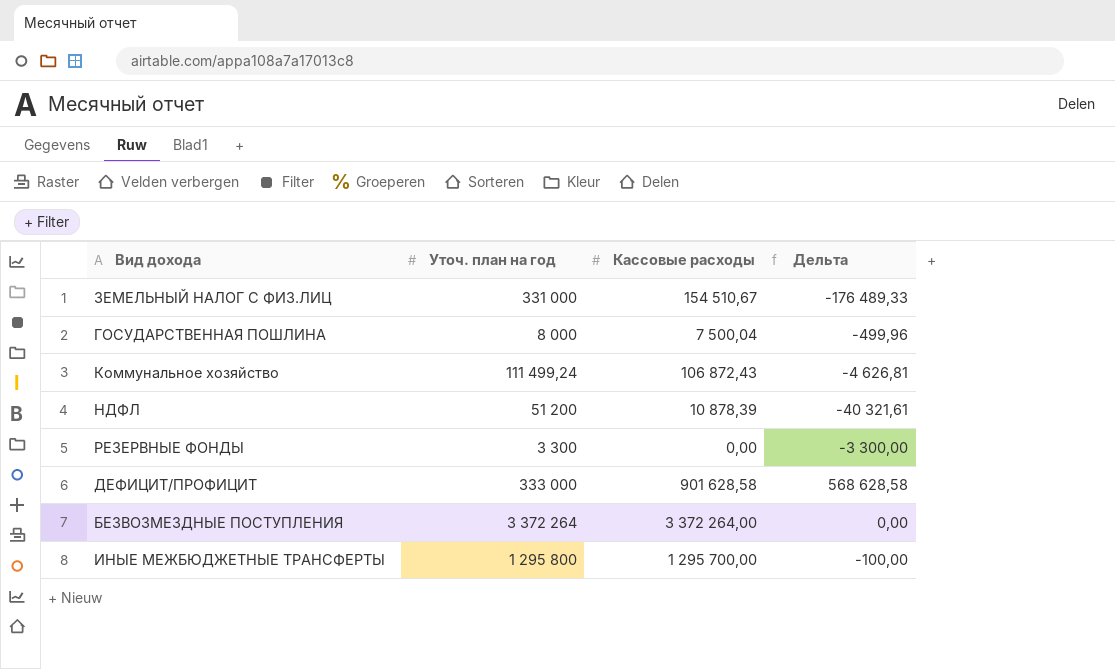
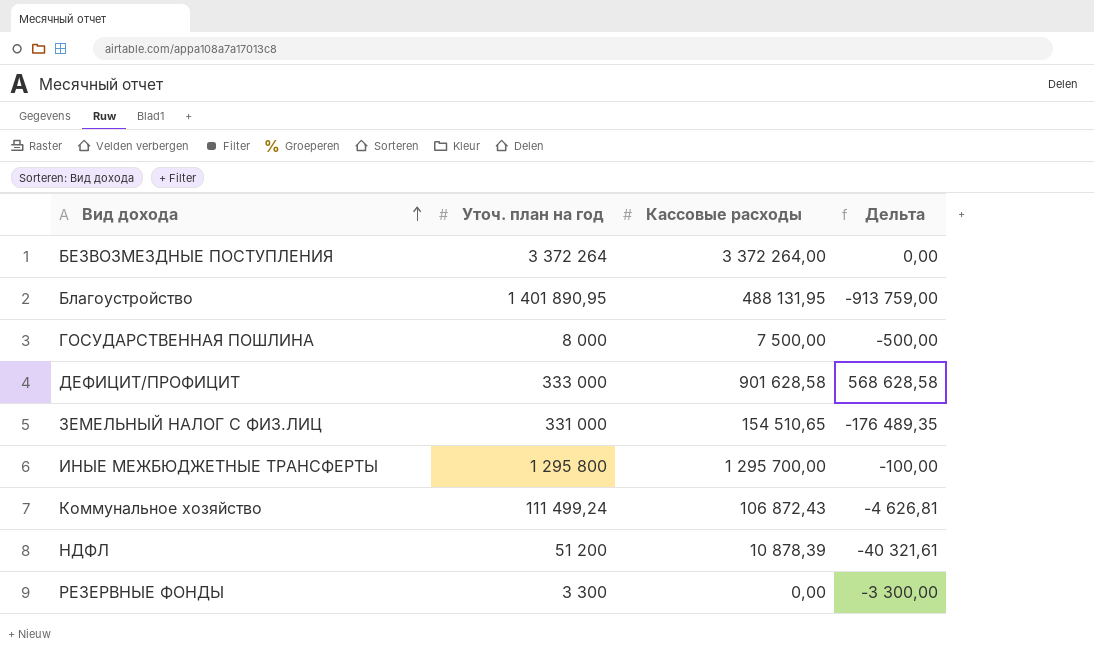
row order: none -> Вид дохода ascending
row Благоустройство: none -> 1 401 890,95 | 488 131,95 | -913 759,00
ГОСУДАРСТВЕННАЯ ПОШЛИНА | Кассовые расходы: 7 500,04 -> 7 500,00
ГОСУДАРСТВЕННАЯ ПОШЛИНА | Дельта: -499,96 -> -500,00
ЗЕМЕЛЬНЫЙ НАЛОГ С ФИЗ.ЛИЦ | Кассовые расходы: 154 510,67 -> 154 510,65
ЗЕМЕЛЬНЫЙ НАЛОГ С ФИЗ.ЛИЦ | Дельта: -176 489,33 -> -176 489,35

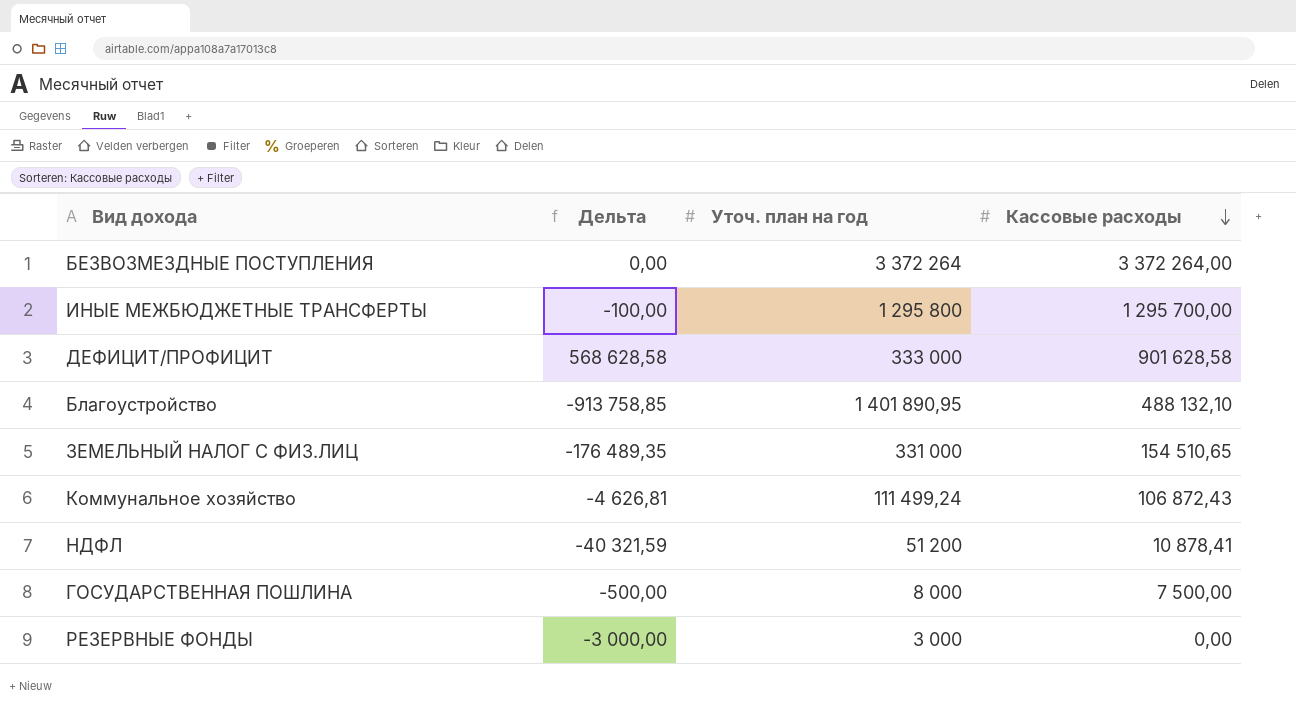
row order: Вид дохода ascending -> Кассовые расходы descending
column Дельта | position: 4 -> 2
Благоустройство | Дельта: -913 759,00 -> -913 758,85
Благоустройство | Кассовые расходы: 488 131,95 -> 488 132,10
НДФЛ | Дельта: -40 321,61 -> -40 321,59
НДФЛ | Кассовые расходы: 10 878,39 -> 10 878,41
РЕЗЕРВНЫЕ ФОНДЫ | Дельта: -3 300,00 -> -3 000,00
РЕЗЕРВНЫЕ ФОНДЫ | Уточ. план на год: 3 300 -> 3 000

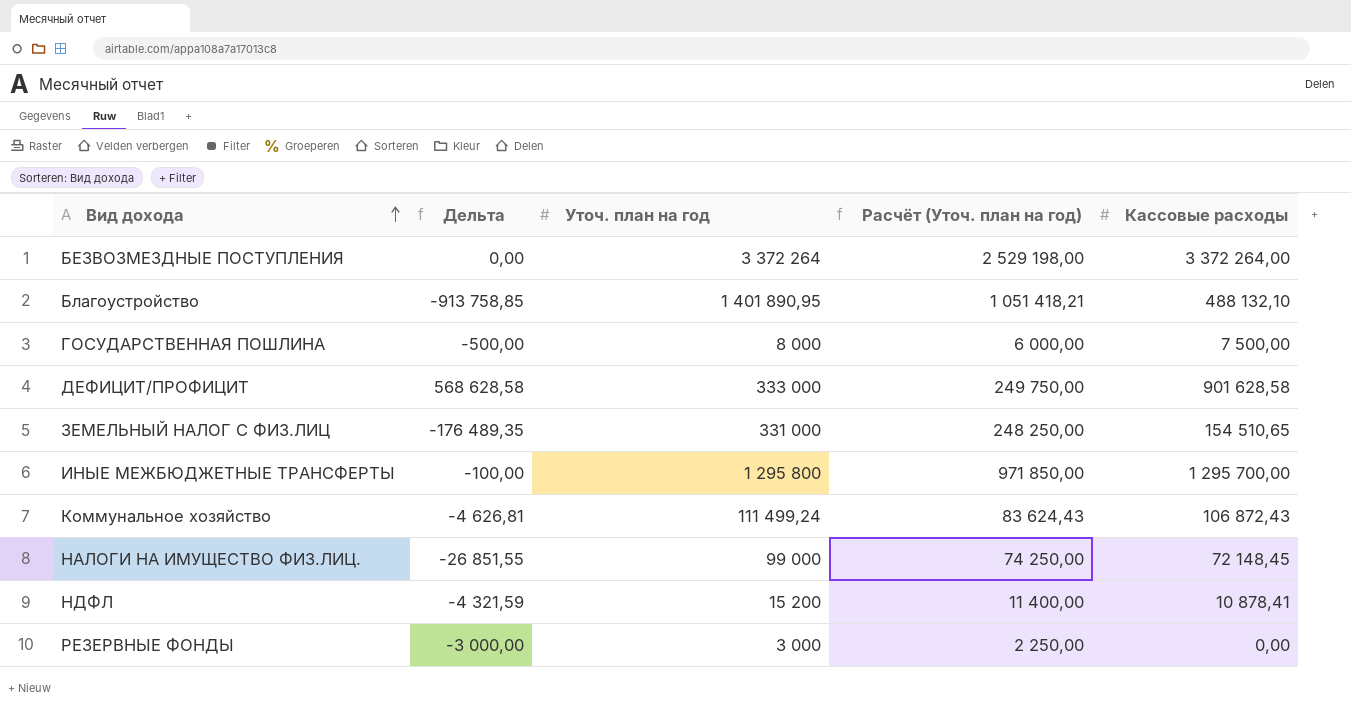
row order: Кассовые расходы descending -> Вид дохода ascending
column Расчёт (Уточ. план на год) | formula: none -> [Уточ. план на год] * 0,75
row НАЛОГИ НА ИМУЩЕСТВО ФИЗ.ЛИЦ.: none -> -26 851,55 | 99 000 | 74 250,00 | 72 148,45
НДФЛ | Дельта: -40 321,59 -> -4 321,59
НДФЛ | Уточ. план на год: 51 200 -> 15 200

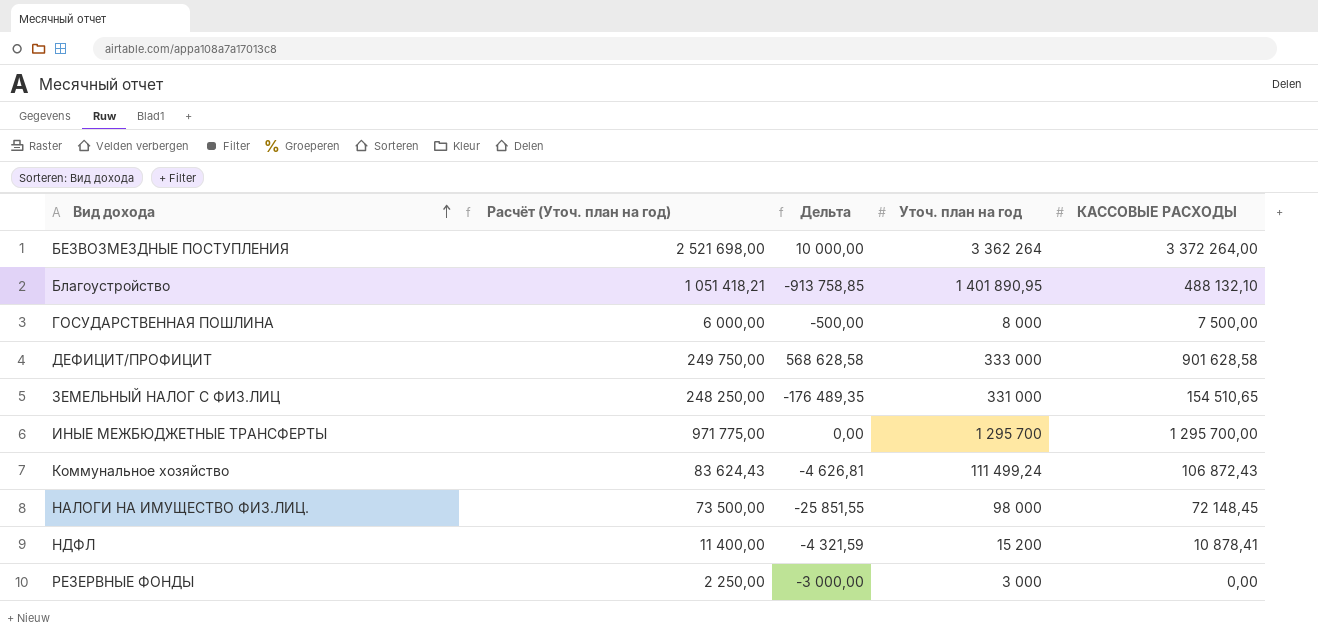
column Расчёт (Уточ. план на год) | position: 4 -> 2
column name: Кассовые расходы -> КАССОВЫЕ РАСХОДЫ
БЕЗВОЗМЕЗДНЫЕ ПОСТУПЛЕНИЯ | Расчёт (Уточ. план на год): 2 529 198,00 -> 2 521 698,00
БЕЗВОЗМЕЗДНЫЕ ПОСТУПЛЕНИЯ | Дельта: 0,00 -> 10 000,00
БЕЗВОЗМЕЗДНЫЕ ПОСТУПЛЕНИЯ | Уточ. план на год: 3 372 264 -> 3 362 264
ИНЫЕ МЕЖБЮДЖЕТНЫЕ ТРАНСФЕРТЫ | Расчёт (Уточ. план на год): 971 850,00 -> 971 775,00
ИНЫЕ МЕЖБЮДЖЕТНЫЕ ТРАНСФЕРТЫ | Дельта: -100,00 -> 0,00
ИНЫЕ МЕЖБЮДЖЕТНЫЕ ТРАНСФЕРТЫ | Уточ. план на год: 1 295 800 -> 1 295 700
НАЛОГИ НА ИМУЩЕСТВО ФИЗ.ЛИЦ. | Расчёт (Уточ. план на год): 74 250,00 -> 73 500,00
НАЛОГИ НА ИМУЩЕСТВО ФИЗ.ЛИЦ. | Дельта: -26 851,55 -> -25 851,55
НАЛОГИ НА ИМУЩЕСТВО ФИЗ.ЛИЦ. | Уточ. план на год: 99 000 -> 98 000

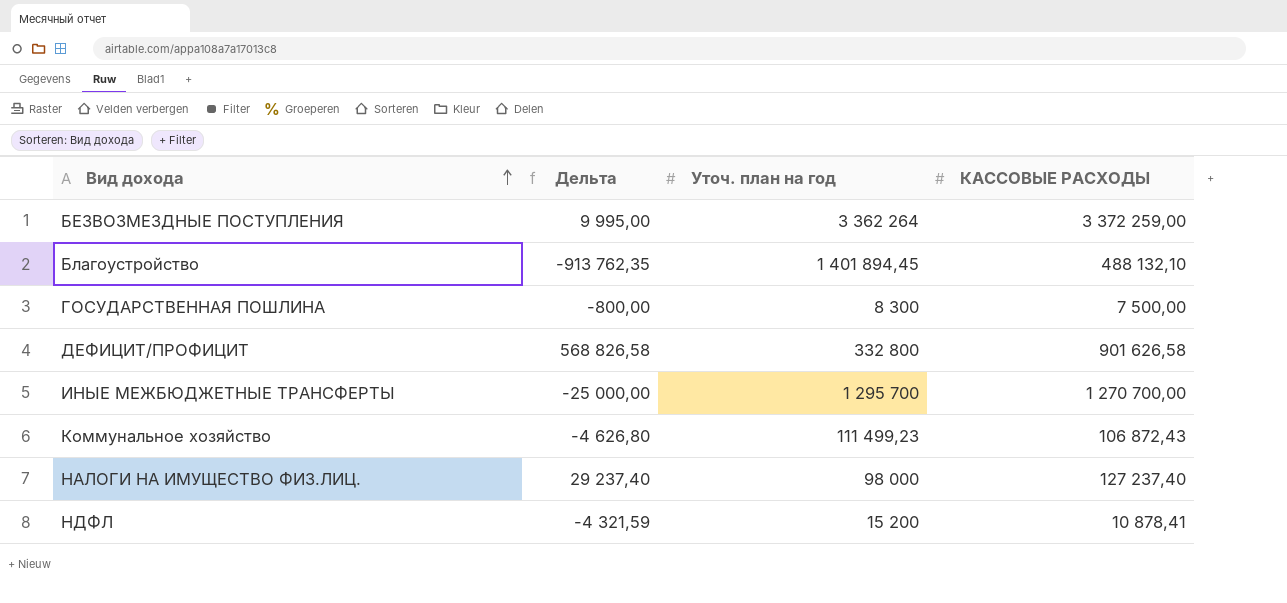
column Расчёт (Уточ. план на год) | formula: [Уточ. план на год] * 0,75 -> none
row ЗЕМЕЛЬНЫЙ НАЛОГ С ФИЗ.ЛИЦ: 248 250,00 | -176 489,35 | 331 000 | 154 510,65 -> none
row РЕЗЕРВНЫЕ ФОНДЫ: 2 250,00 | -3 000,00 | 3 000 | 0,00 -> none
БЕЗВОЗМЕЗДНЫЕ ПОСТУПЛЕНИЯ | Дельта: 10 000,00 -> 9 995,00
БЕЗВОЗМЕЗДНЫЕ ПОСТУПЛЕНИЯ | КАССОВЫЕ РАСХОДЫ: 3 372 264,00 -> 3 372 259,00
Благоустройство | Дельта: -913 758,85 -> -913 762,35
Благоустройство | Уточ. план на год: 1 401 890,95 -> 1 401 894,45
ГОСУДАРСТВЕННАЯ ПОШЛИНА | Дельта: -500,00 -> -800,00
ГОСУДАРСТВЕННАЯ ПОШЛИНА | Уточ. план на год: 8 000 -> 8 300
ДЕФИЦИТ/ПРОФИЦИТ | Дельта: 568 628,58 -> 568 826,58
ДЕФИЦИТ/ПРОФИЦИТ | Уточ. план на год: 333 000 -> 332 800
ДЕФИЦИТ/ПРОФИЦИТ | КАССОВЫЕ РАСХОДЫ: 901 628,58 -> 901 626,58
ИНЫЕ МЕЖБЮДЖЕТНЫЕ ТРАНСФЕРТЫ | Дельта: 0,00 -> -25 000,00
ИНЫЕ МЕЖБЮДЖЕТНЫЕ ТРАНСФЕРТЫ | КАССОВЫЕ РАСХОДЫ: 1 295 700,00 -> 1 270 700,00
Коммунальное хозяйство | Дельта: -4 626,81 -> -4 626,80
Коммунальное хозяйство | Уточ. план на год: 111 499,24 -> 111 499,23
НАЛОГИ НА ИМУЩЕСТВО ФИЗ.ЛИЦ. | Дельта: -25 851,55 -> 29 237,40
НАЛОГИ НА ИМУЩЕСТВО ФИЗ.ЛИЦ. | КАССОВЫЕ РАСХОДЫ: 72 148,45 -> 127 237,40

